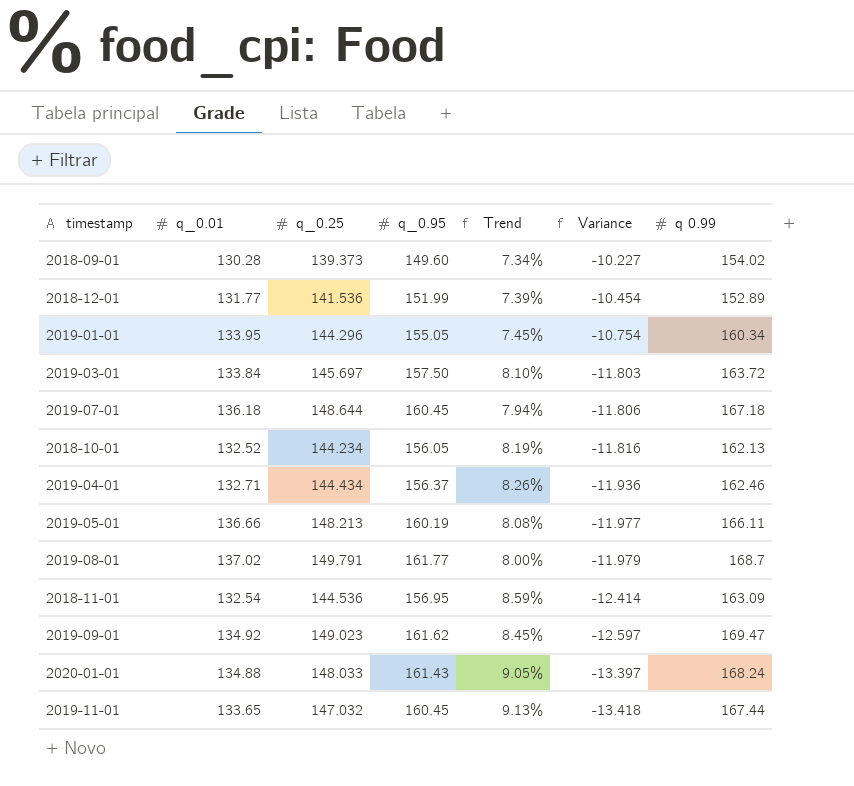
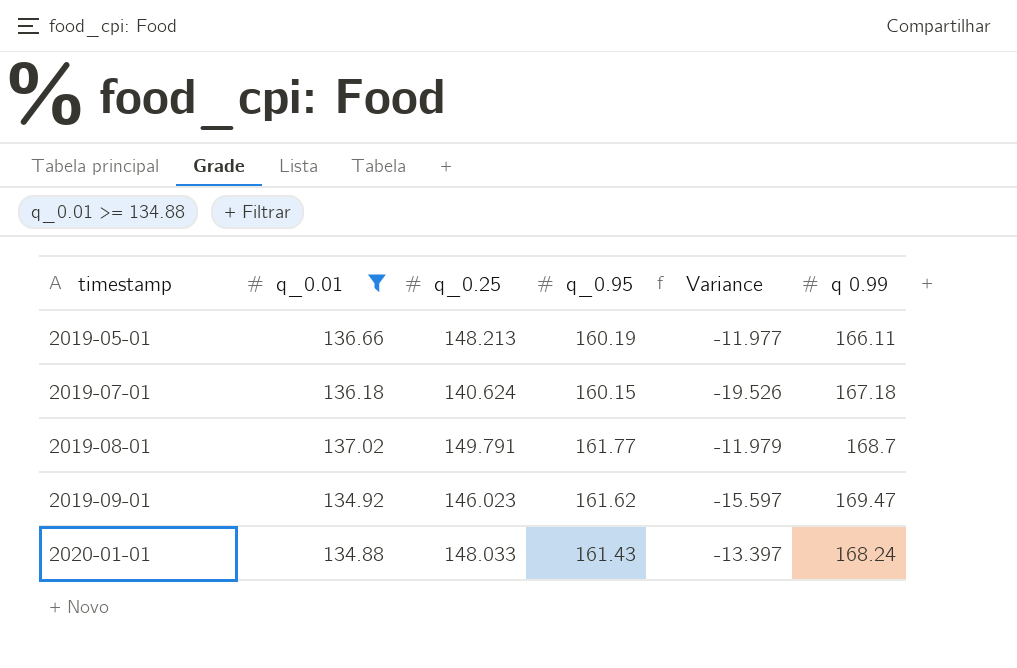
filter: none -> q_0.01 >= 134.88
row order: Variance descending -> timestamp ascending
column Trend | formula: ([q_0.95] - [q_0.25]) / [q_0.25] -> none
2019-07-01 | q_0.25: 148.644 -> 140.624
2019-07-01 | q_0.95: 160.45 -> 160.15
2019-07-01 | Variance: -11.806 -> -19.526
2019-09-01 | q_0.25: 149.023 -> 146.023
2019-09-01 | Variance: -12.597 -> -15.597

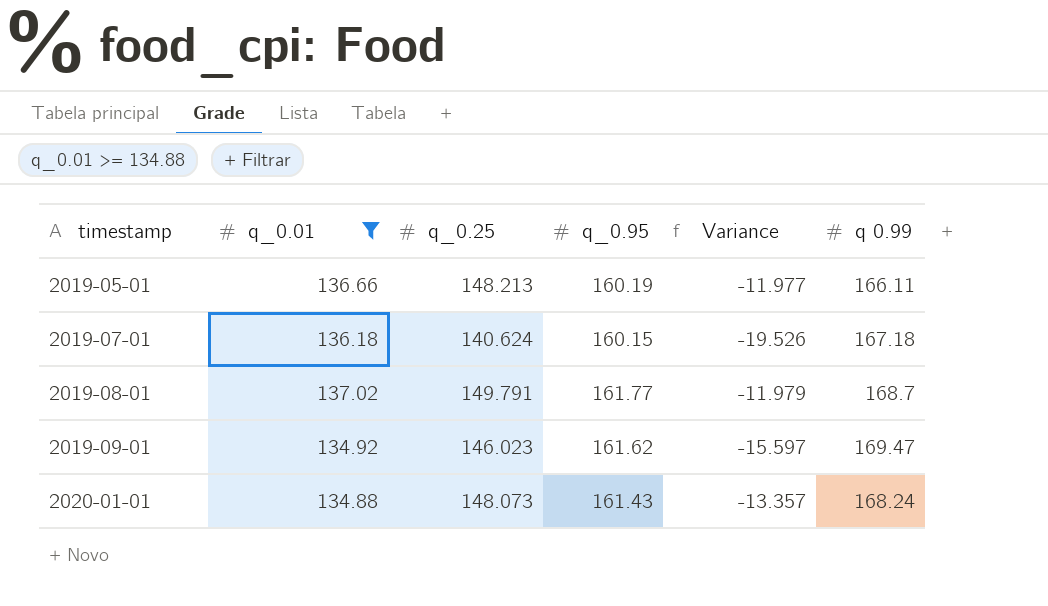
2020-01-01 | q_0.25: 148.033 -> 148.073
2020-01-01 | Variance: -13.397 -> -13.357

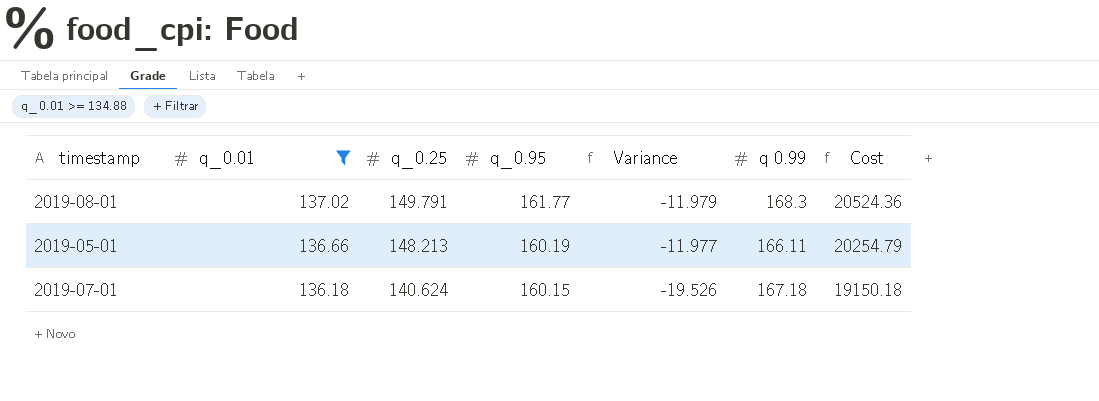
row order: timestamp ascending -> q_0.01 descending
column Cost | formula: none -> [q_0.01] * [q_0.25]
row 2019-09-01: 134.92 | 146.023 | 161.62 | -15.597 | 169.47 -> none
row 2020-01-01: 134.88 | 148.073 | 161.43 | -13.357 | 168.24 -> none
2019-08-01 | q 0.99: 168.7 -> 168.3

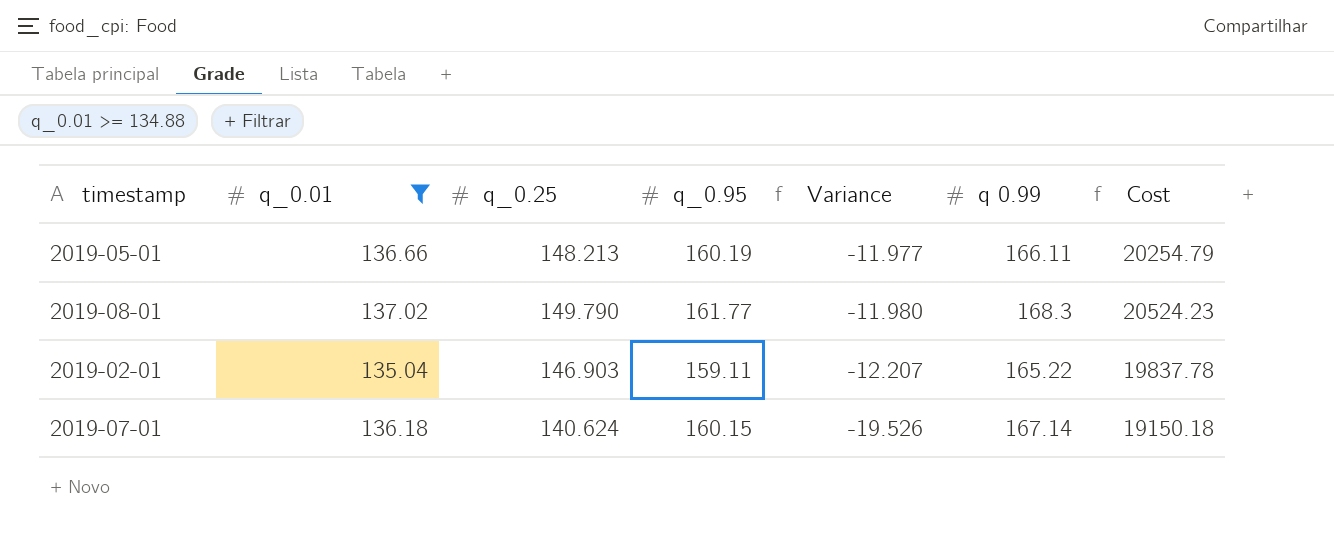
row order: q_0.01 descending -> Variance descending
2019-08-01 | q_0.25: 149.791 -> 149.790
2019-08-01 | Variance: -11.979 -> -11.980
2019-08-01 | Cost: 20524.36 -> 20524.23
row 2019-02-01: none -> 135.04 | 146.903 | 159.11 | -12.207 | 165.22 | 19837.78
2019-07-01 | q 0.99: 167.18 -> 167.14

